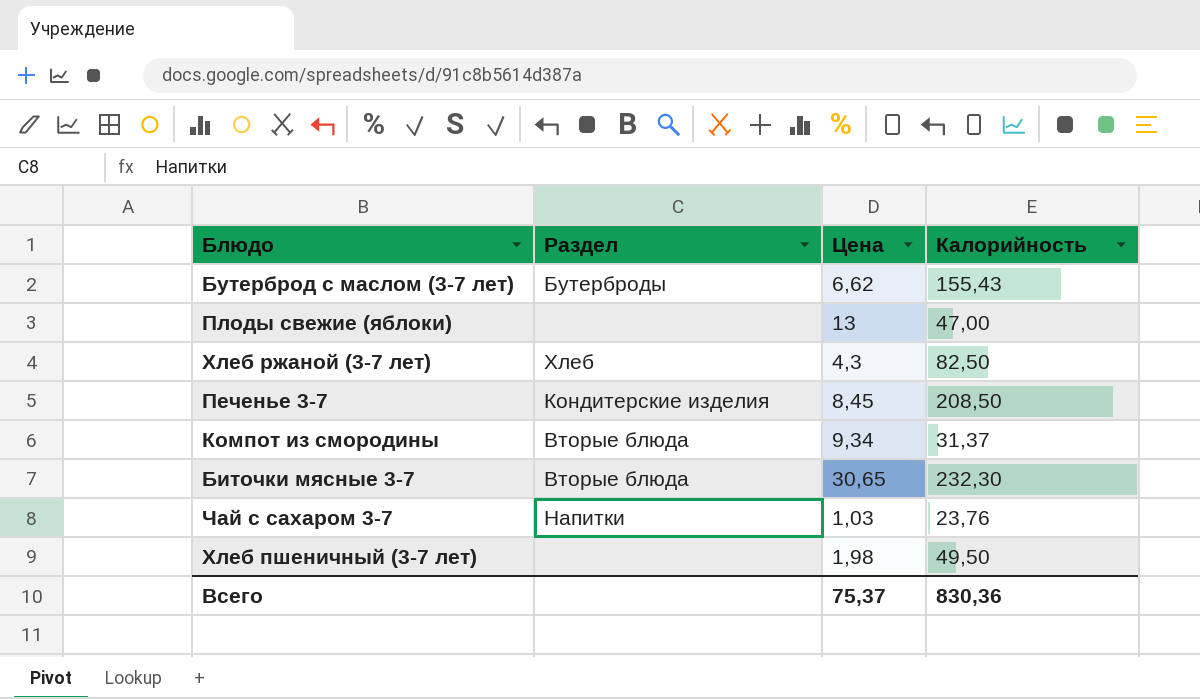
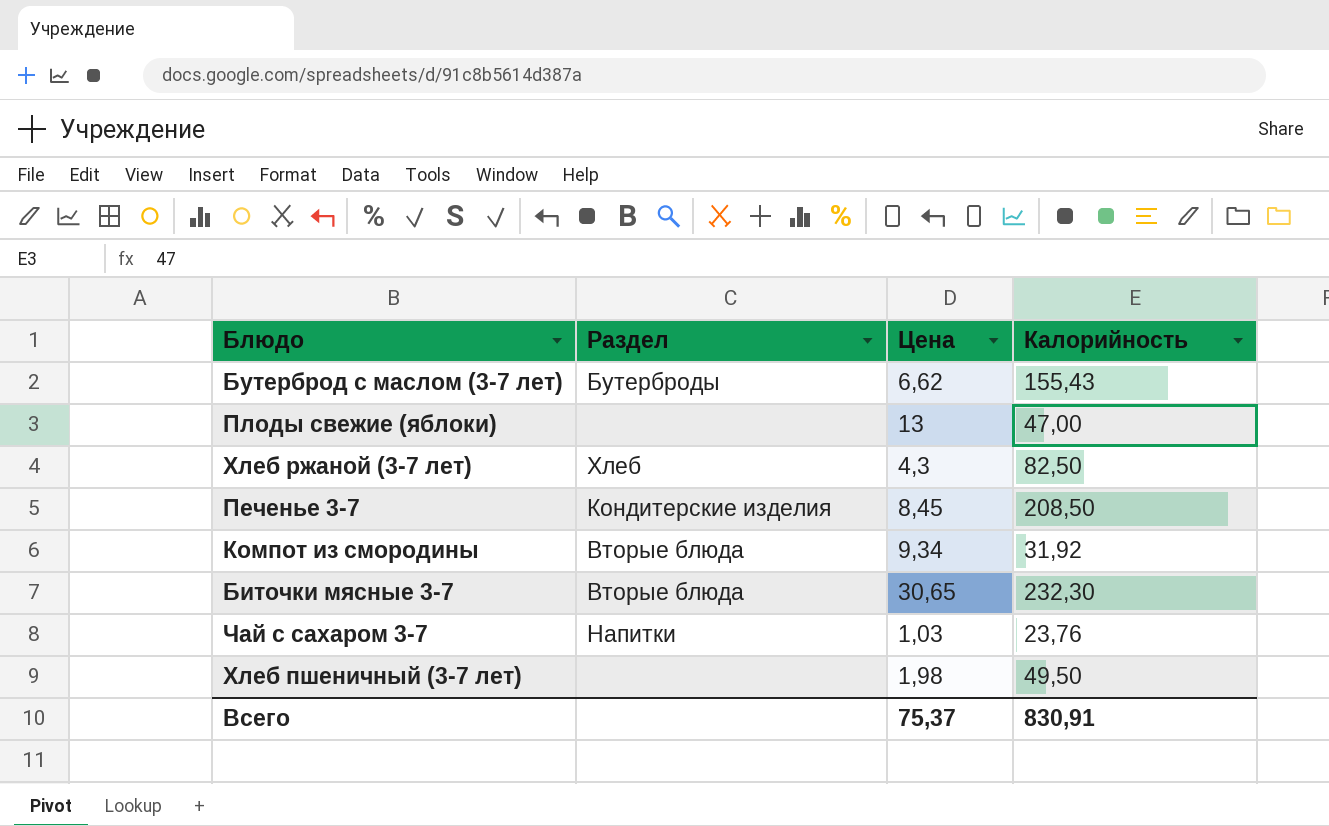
Компот из смородины | Калорийность: 31,37 -> 31,92
Всего | Калорийность: 830,36 -> 830,91

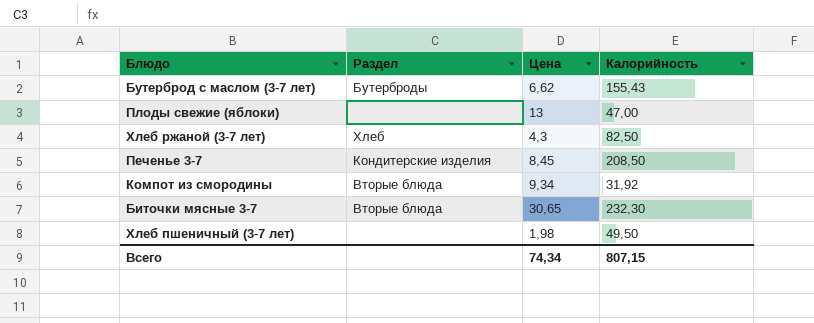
row Чай с сахаром 3-7: Напитки | 1,03 | 23,76 -> none
Всего | Цена: 75,37 -> 74,34
Всего | Калорийность: 830,91 -> 807,15

